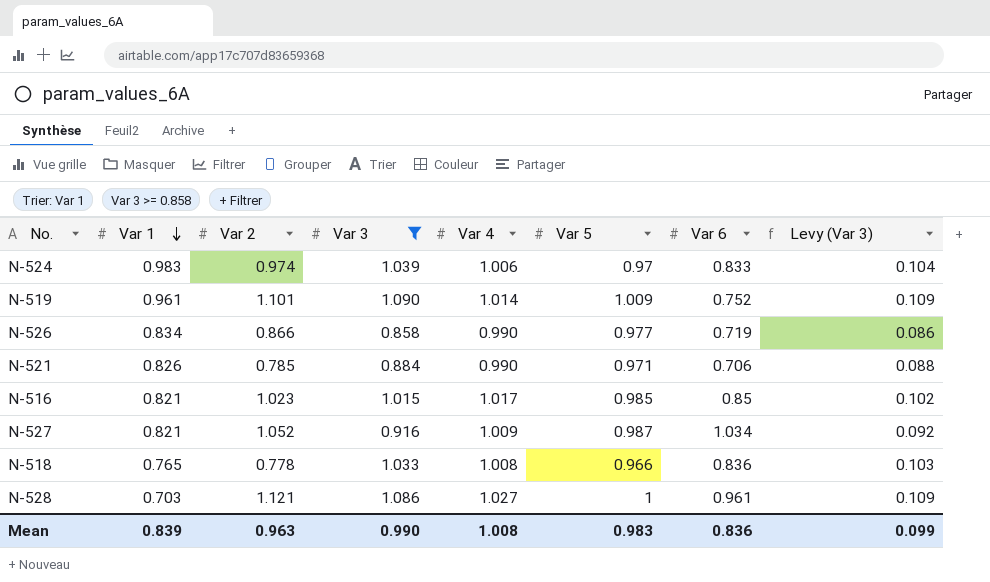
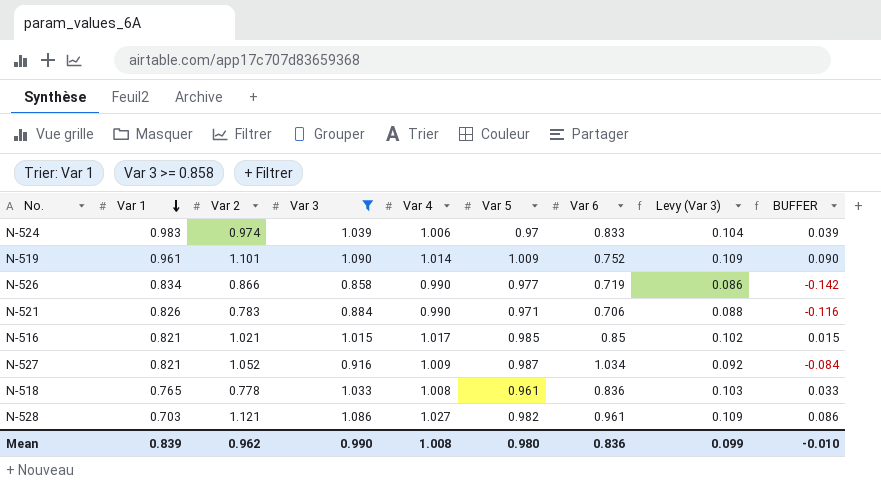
column BUFFER | formula: none -> [Var 3] - 1
N-521 | Var 2: 0.785 -> 0.783
N-516 | Var 2: 1.023 -> 1.021
N-518 | Var 5: 0.966 -> 0.961
N-528 | Var 5: 1 -> 0.982
Mean | Var 2: 0.963 -> 0.962
Mean | Var 5: 0.983 -> 0.980

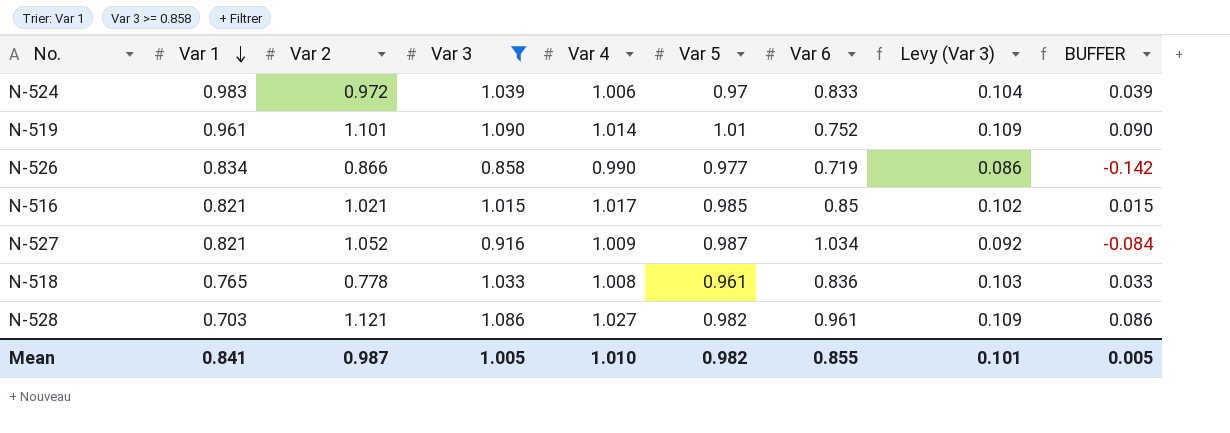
row N-521: 0.826 | 0.783 | 0.884 | 0.990 | 0.971 | 0.706 | 0.088 | -0.116 -> none
N-524 | Var 2: 0.974 -> 0.972
N-519 | Var 5: 1.009 -> 1.01
Mean | Var 1: 0.839 -> 0.841
Mean | Var 2: 0.962 -> 0.987
Mean | Var 3: 0.990 -> 1.005
Mean | Var 4: 1.008 -> 1.010
Mean | Var 5: 0.980 -> 0.982
Mean | Var 6: 0.836 -> 0.855
Mean | Levy (Var 3): 0.099 -> 0.101
Mean | BUFFER: -0.010 -> 0.005

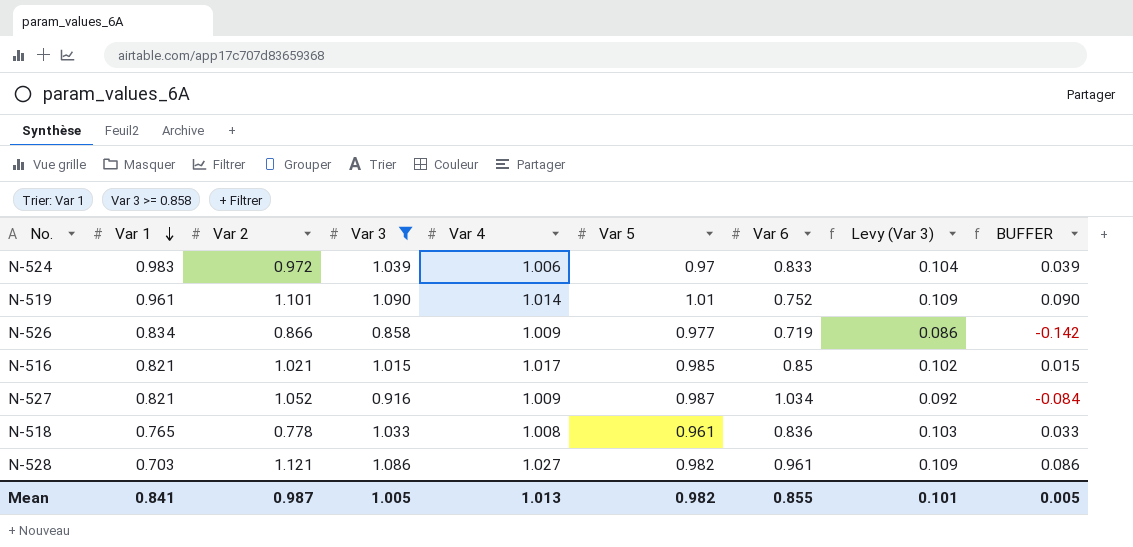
N-526 | Var 4: 0.990 -> 1.009
Mean | Var 4: 1.010 -> 1.013

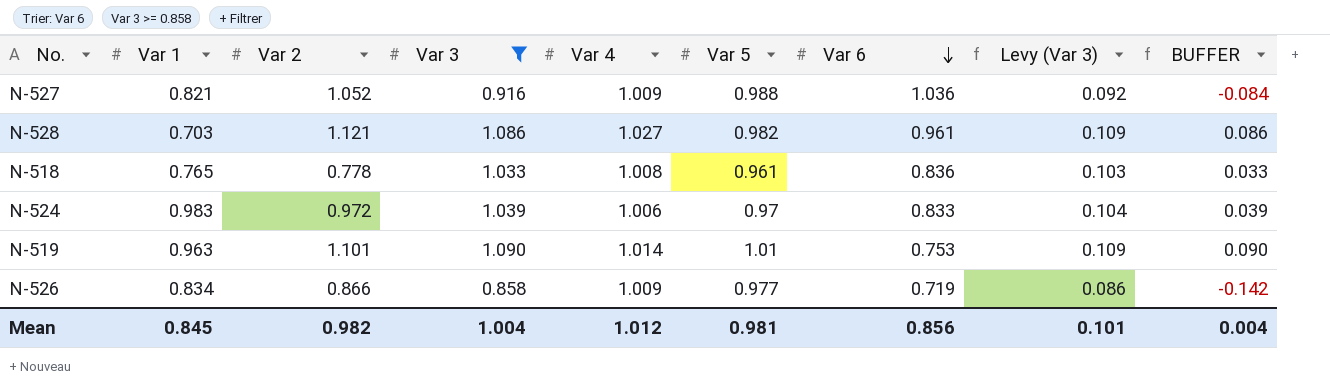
row order: Var 1 descending -> Var 6 descending
row N-516: 0.821 | 1.021 | 1.015 | 1.017 | 0.985 | 0.85 | 0.102 | 0.015 -> none
N-527 | Var 5: 0.987 -> 0.988
N-527 | Var 6: 1.034 -> 1.036
N-519 | Var 1: 0.961 -> 0.963
N-519 | Var 6: 0.752 -> 0.753
Mean | Var 1: 0.841 -> 0.845
Mean | Var 2: 0.987 -> 0.982
Mean | Var 3: 1.005 -> 1.004
Mean | Var 4: 1.013 -> 1.012
Mean | Var 5: 0.982 -> 0.981
Mean | Var 6: 0.855 -> 0.856
Mean | BUFFER: 0.005 -> 0.004

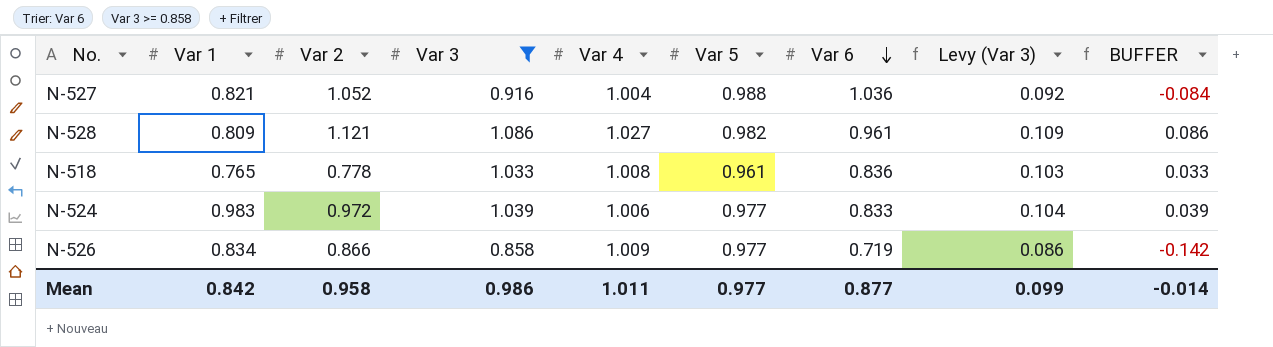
row N-519: 0.963 | 1.101 | 1.090 | 1.014 | 1.01 | 0.753 | 0.109 | 0.090 -> none
N-527 | Var 4: 1.009 -> 1.004
N-528 | Var 1: 0.703 -> 0.809
N-524 | Var 5: 0.97 -> 0.977
Mean | Var 1: 0.845 -> 0.842
Mean | Var 2: 0.982 -> 0.958
Mean | Var 3: 1.004 -> 0.986
Mean | Var 4: 1.012 -> 1.011
Mean | Var 5: 0.981 -> 0.977
Mean | Var 6: 0.856 -> 0.877
Mean | Levy (Var 3): 0.101 -> 0.099
Mean | BUFFER: 0.004 -> -0.014

